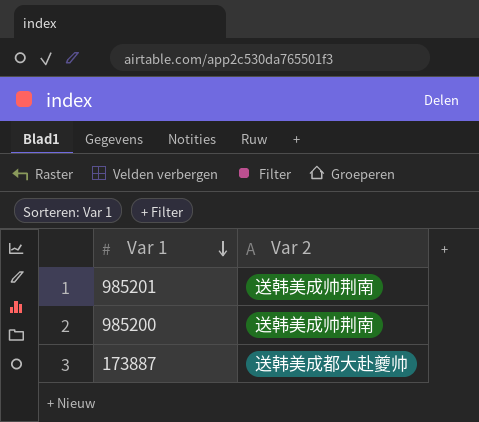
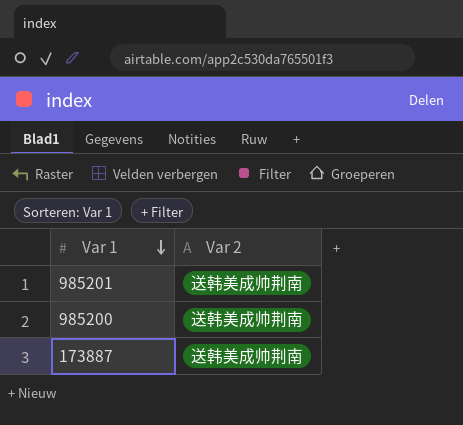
173887 | Var 2: 送韩美成都大赴夔帅 -> 送韩美成帅荆南

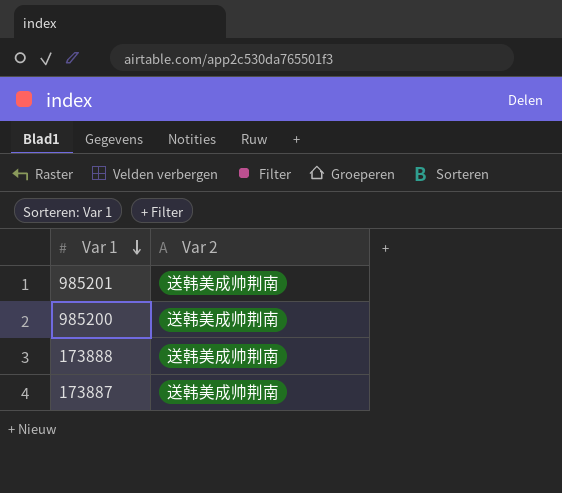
row 173888: none -> 送韩美成帅荆南

